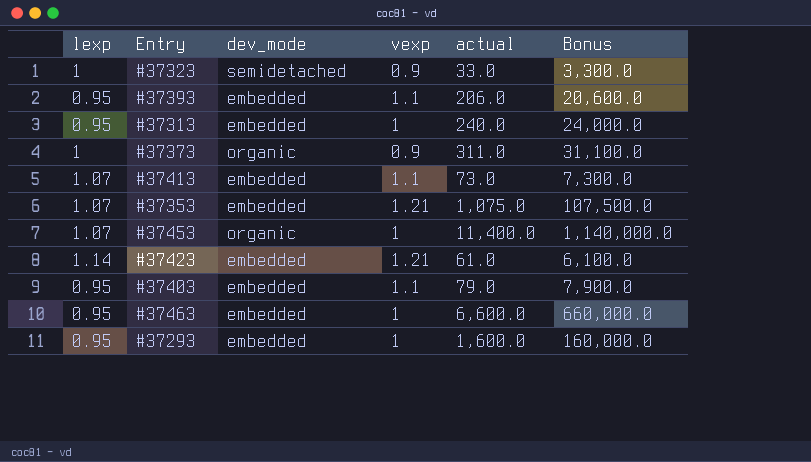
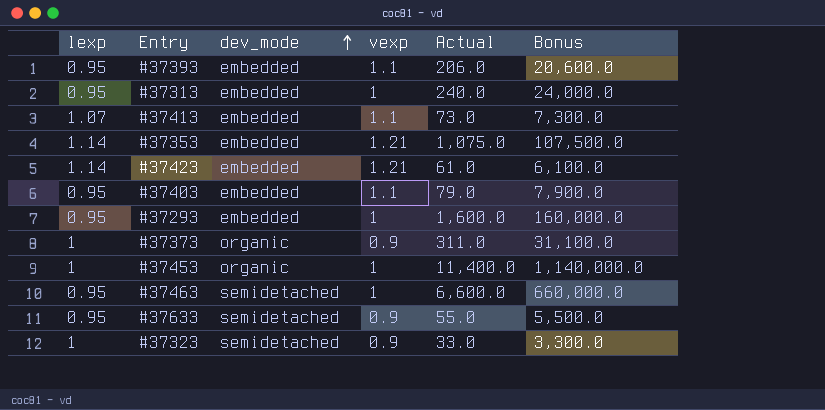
row order: none -> dev_mode ascending
column name: actual -> Actual
#37353 | lexp: 1.07 -> 1.14
#37453 | lexp: 1.07 -> 1
#37463 | dev_mode: embedded -> semidetached
row #37633: none -> 0.95 | semidetached | 0.9 | 55.0 | 5,500.0

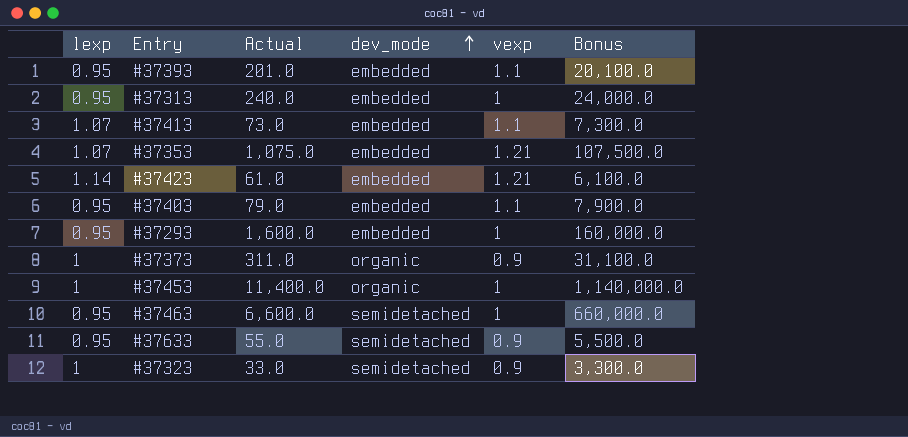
column Actual | position: 5 -> 3
#37393 | Actual: 206.0 -> 201.0
#37393 | Bonus: 20,600.0 -> 20,100.0
#37353 | lexp: 1.14 -> 1.07

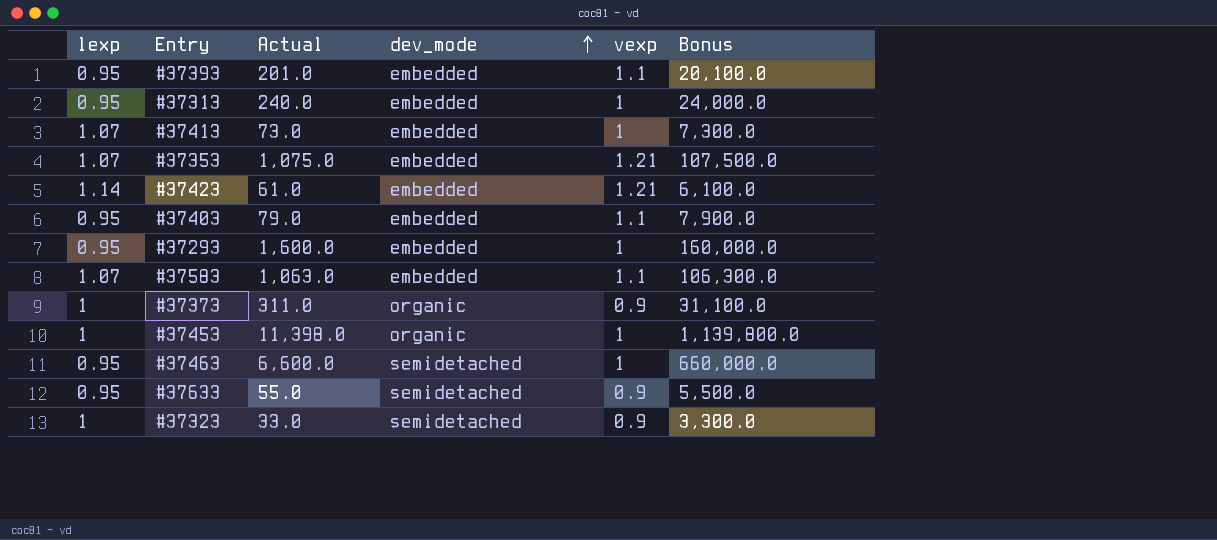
#37413 | vexp: 1.1 -> 1
row #37583: none -> 1.07 | 1,063.0 | embedded | 1.1 | 106,300.0
#37453 | Actual: 11,400.0 -> 11,398.0
#37453 | Bonus: 1,140,000.0 -> 1,139,800.0

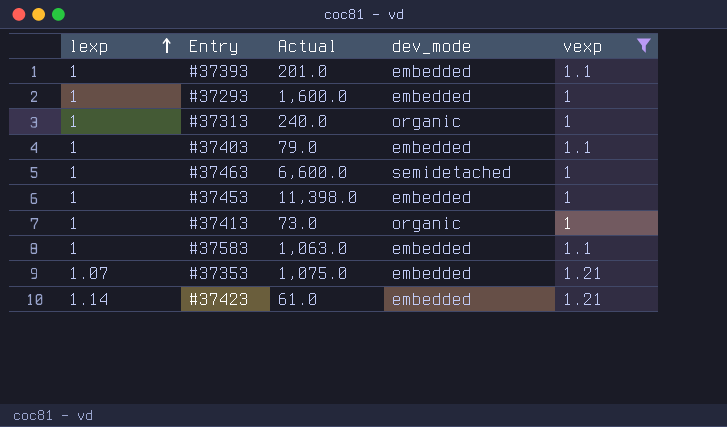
filter: none -> vexp != 0.9
row order: dev_mode ascending -> lexp ascending
column Bonus | formula: [Actual] * 100 -> none
#37393 | lexp: 0.95 -> 1
#37293 | lexp: 0.95 -> 1
#37313 | lexp: 0.95 -> 1
#37313 | dev_mode: embedded -> organic
#37403 | lexp: 0.95 -> 1
#37463 | lexp: 0.95 -> 1
#37453 | dev_mode: organic -> embedded
#37413 | lexp: 1.07 -> 1
#37413 | dev_mode: embedded -> organic
#37583 | lexp: 1.07 -> 1

